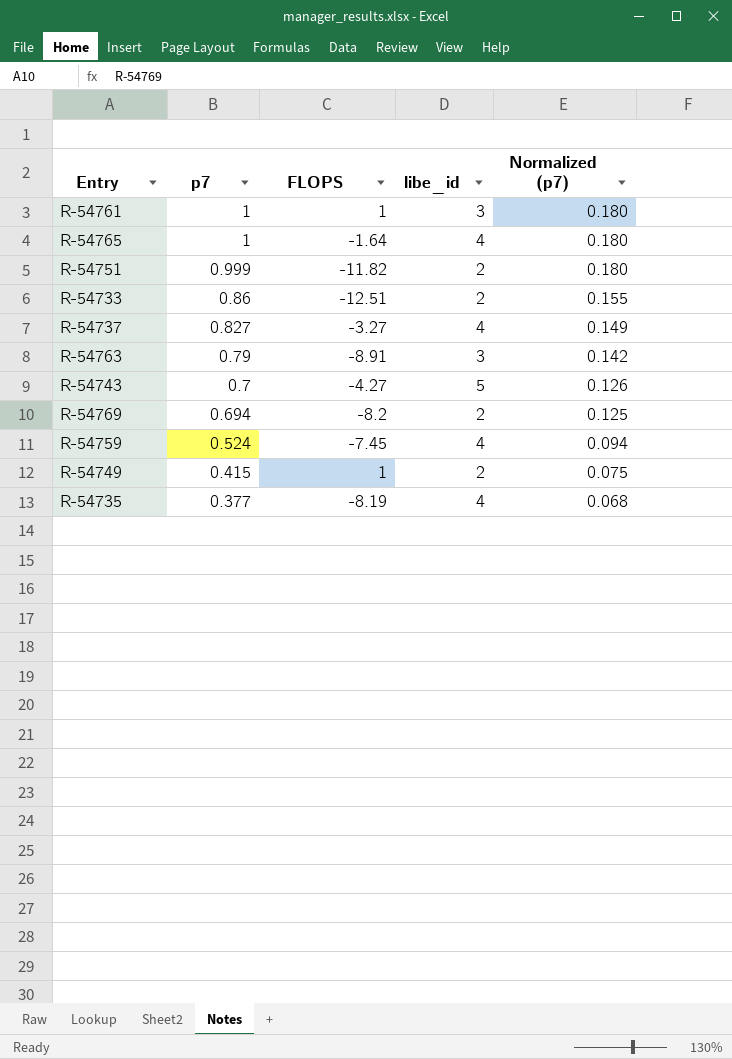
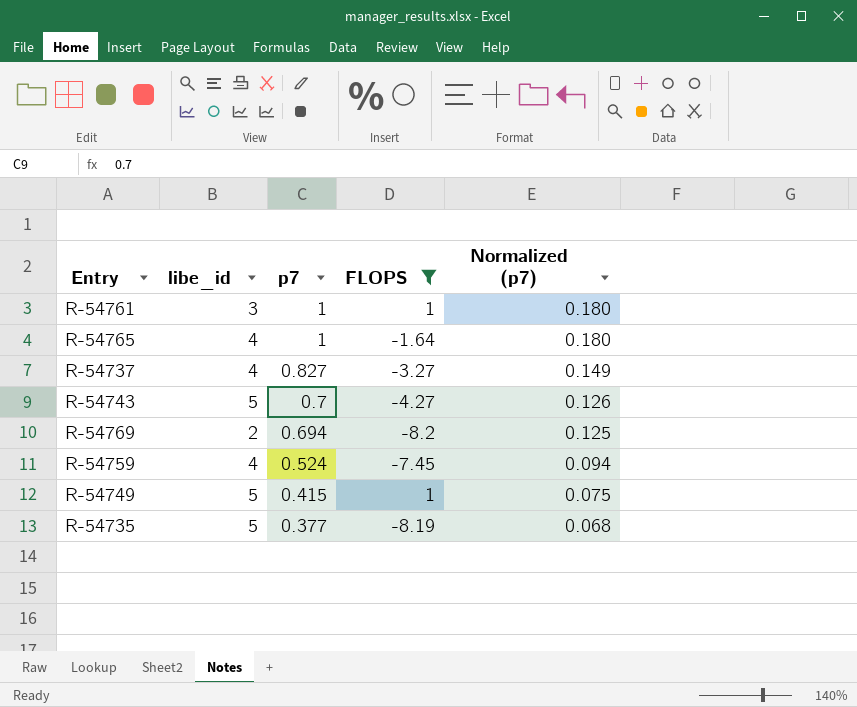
filter: none -> FLOPS >= -8.2
column libe_id | position: 4 -> 2
R-54749 | libe_id: 2 -> 5
R-54735 | libe_id: 4 -> 5

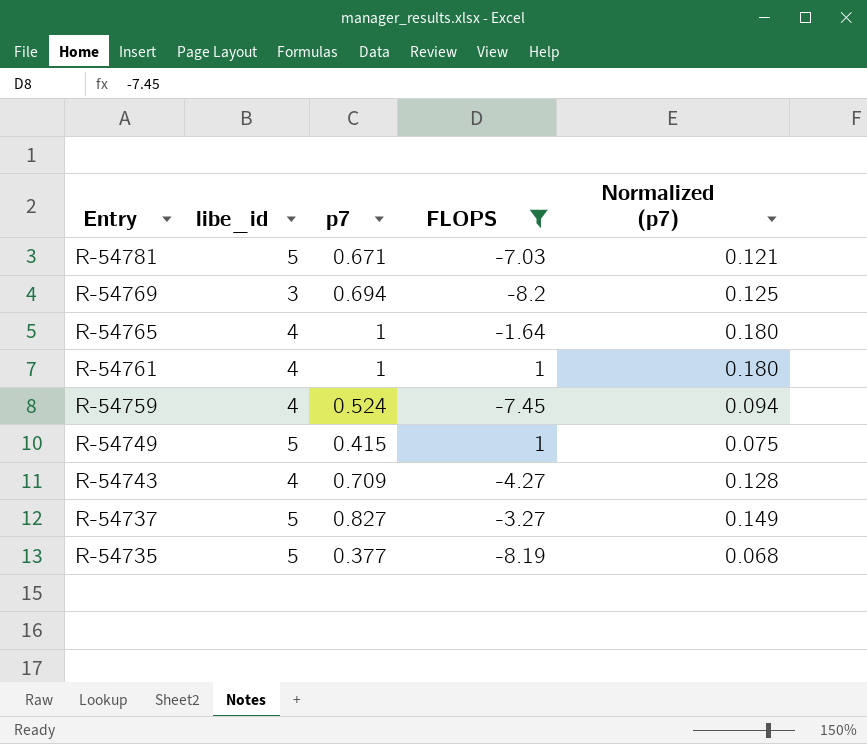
row order: p7 descending -> Entry descending
row R-54781: none -> 5 | 0.671 | -7.03 | 0.121
R-54769 | libe_id: 2 -> 3
R-54761 | libe_id: 3 -> 4
R-54743 | libe_id: 5 -> 4
R-54743 | p7: 0.7 -> 0.709
R-54743 | Normalized (p7): 0.126 -> 0.128
R-54737 | libe_id: 4 -> 5

